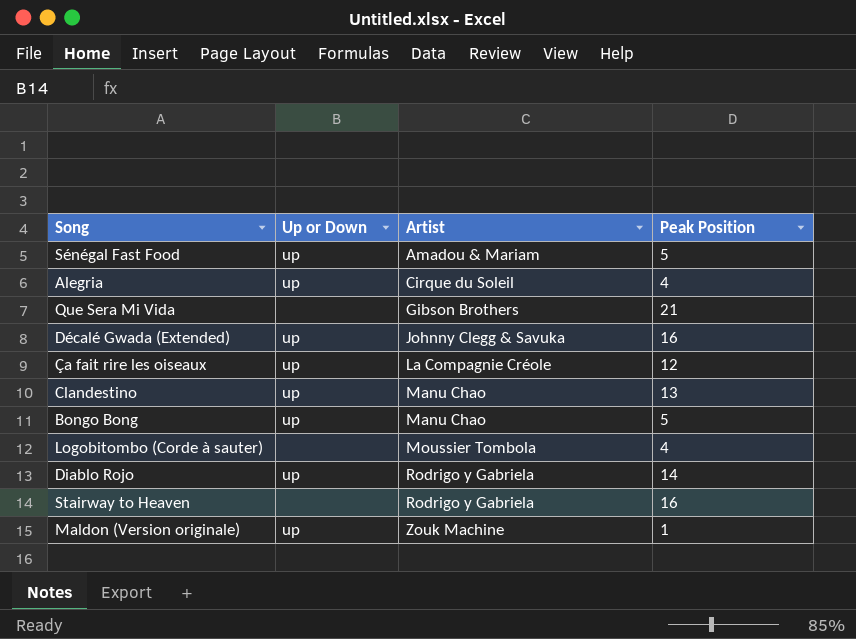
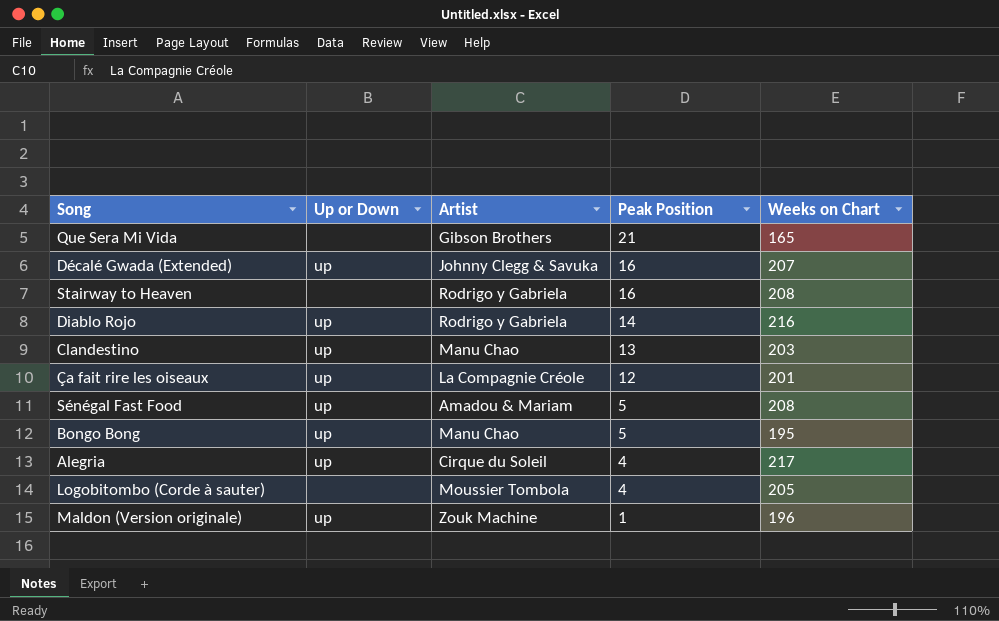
row order: Artist ascending -> Peak Position descending
column Weeks on Chart | position: none -> 5

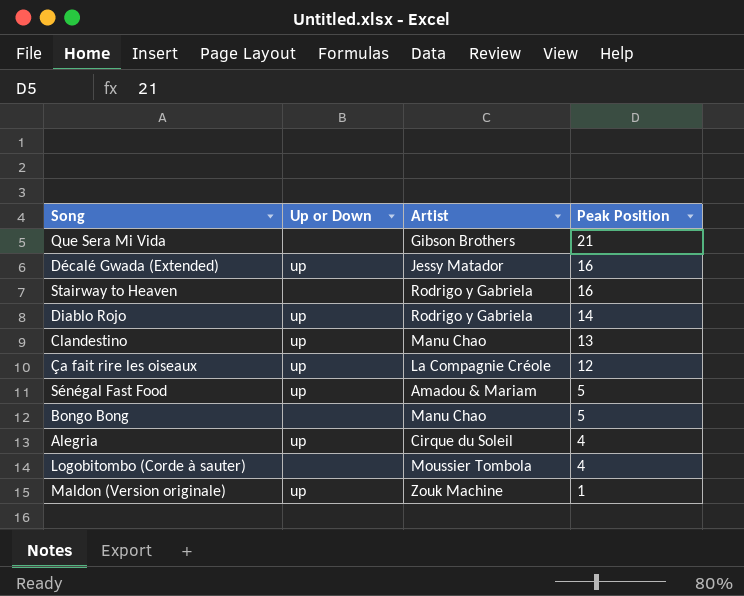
column Weeks on Chart | position: 5 -> none
Décalé Gwada (Extended) | Artist: Johnny Clegg & Savuka -> Jessy Matador
Bongo Bong | Up or Down: up -> none

